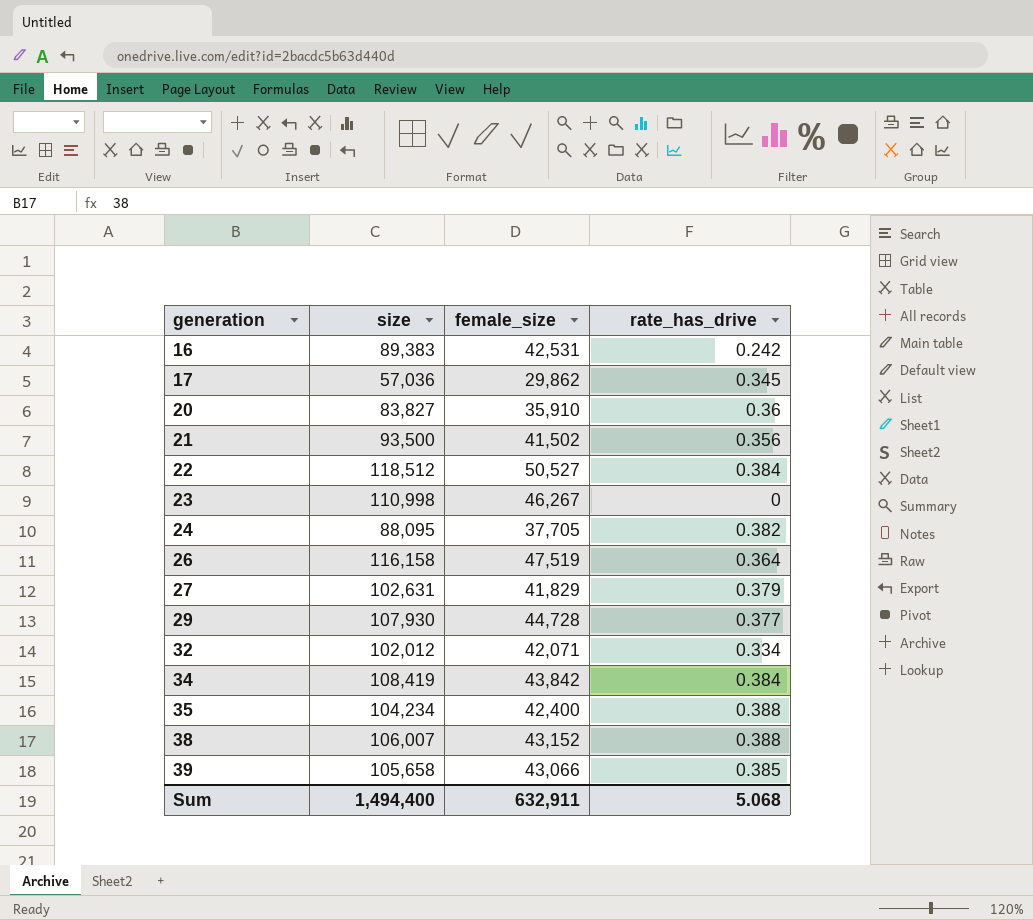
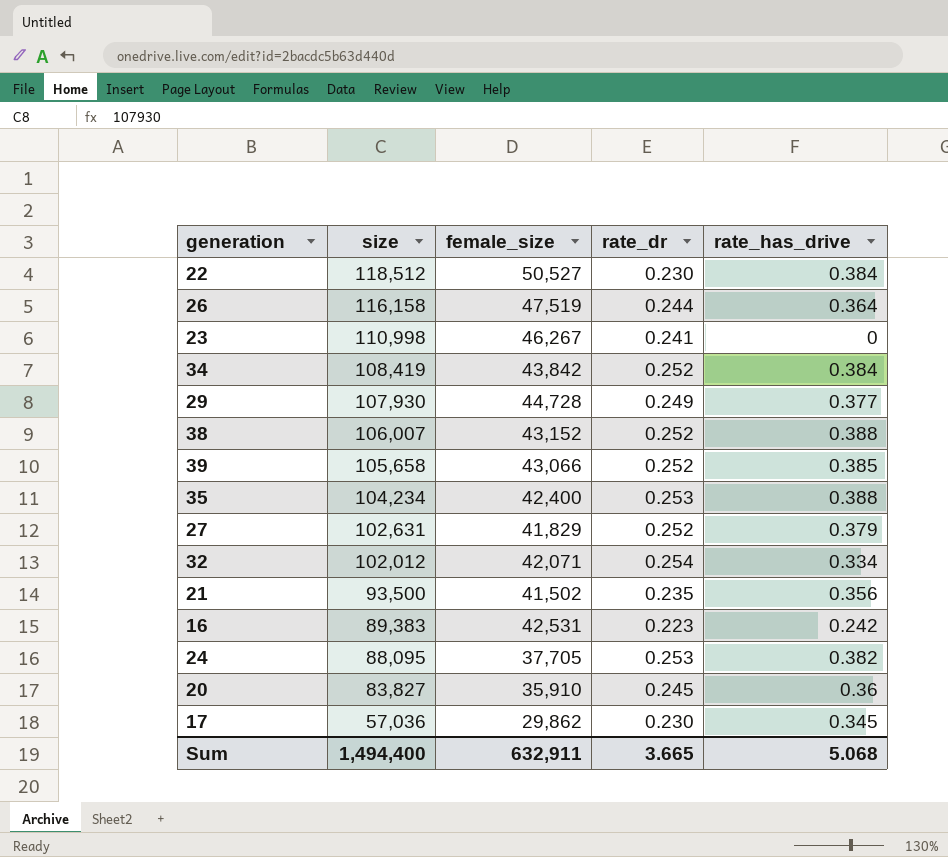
row order: generation ascending -> size descending
column rate_dr | position: none -> 4

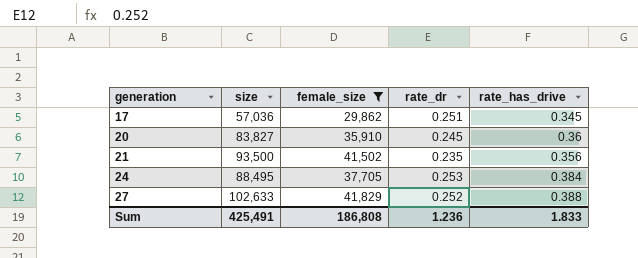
filter: none -> female_size <= 41,829
row order: size descending -> generation ascending
17 | rate_dr: 0.230 -> 0.251
24 | size: 88,095 -> 88,495
24 | rate_has_drive: 0.382 -> 0.384
27 | size: 102,631 -> 102,633
27 | rate_has_drive: 0.379 -> 0.388
Sum | size: 1,494,400 -> 425,491
Sum | female_size: 632,911 -> 186,808
Sum | rate_dr: 3.665 -> 1.236
Sum | rate_has_drive: 5.068 -> 1.833

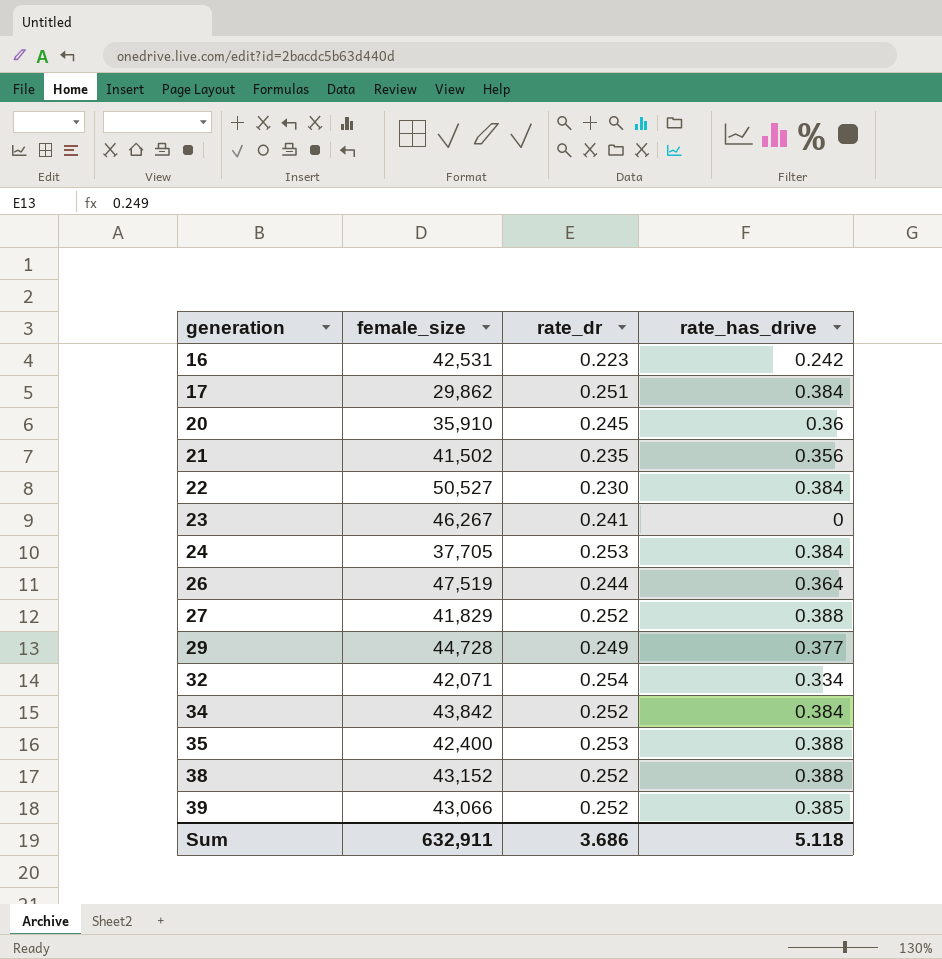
filter: female_size <= 41,829 -> none
column size | position: 2 -> none
17 | rate_has_drive: 0.345 -> 0.384
Sum | female_size: 186,808 -> 632,911
Sum | rate_dr: 1.236 -> 3.686
Sum | rate_has_drive: 1.833 -> 5.118

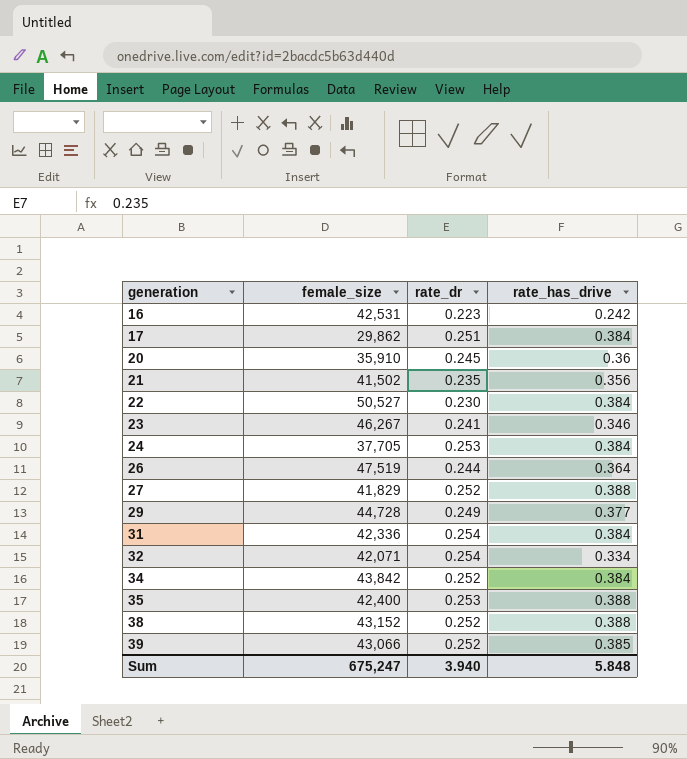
23 | rate_has_drive: 0 -> 0.346
row 31: none -> 42,336 | 0.254 | 0.384
Sum | female_size: 632,911 -> 675,247
Sum | rate_dr: 3.686 -> 3.940
Sum | rate_has_drive: 5.118 -> 5.848

